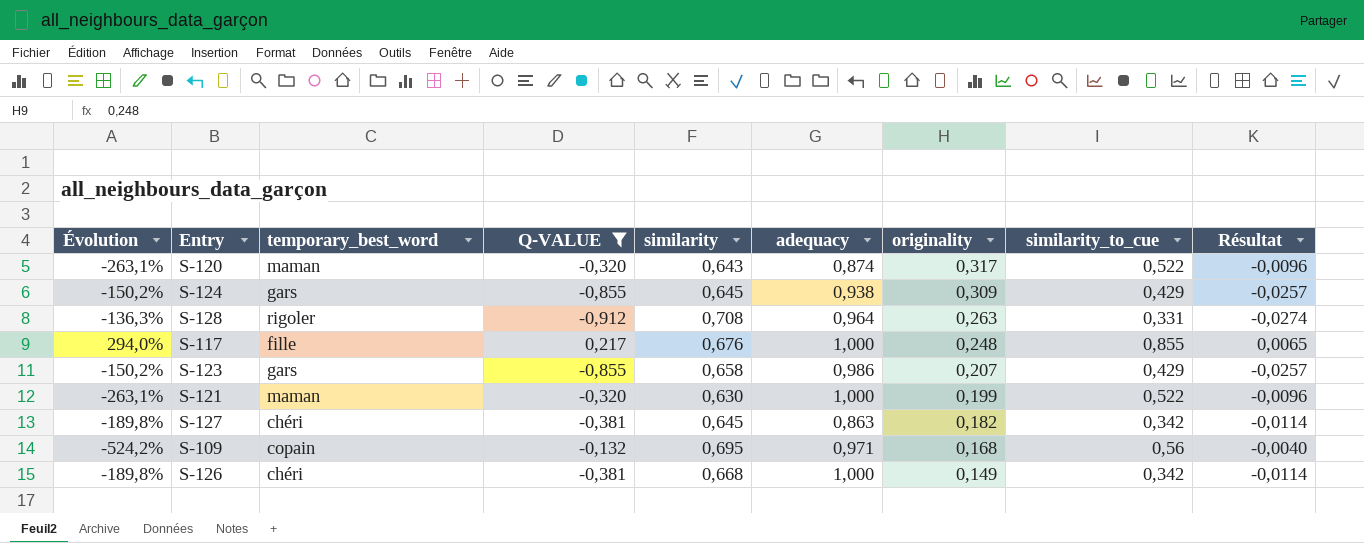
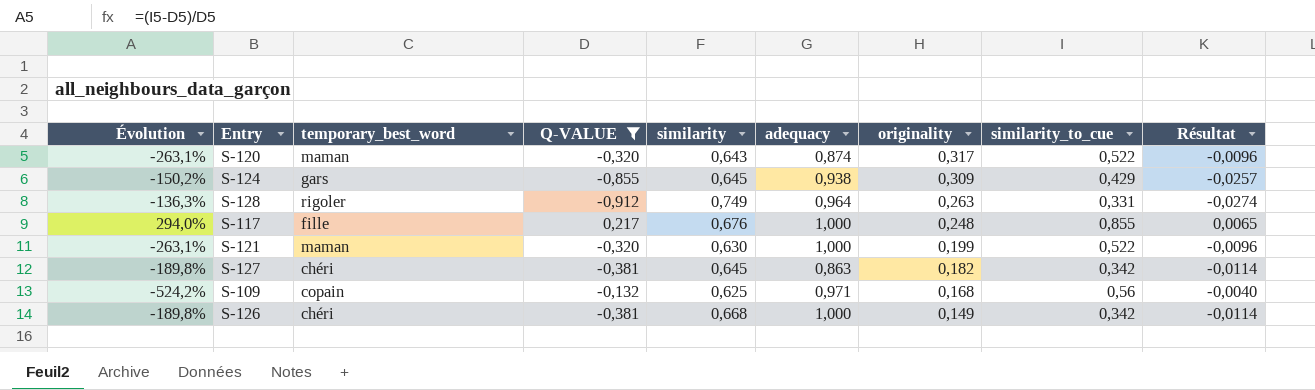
row S-123: -150,2% | gars | -0,855 | 0,658 | 0,986 | 0,207 | 0,429 | -0,0257 -> none
S-128 | similarity: 0,708 -> 0,749
S-109 | similarity: 0,695 -> 0,625

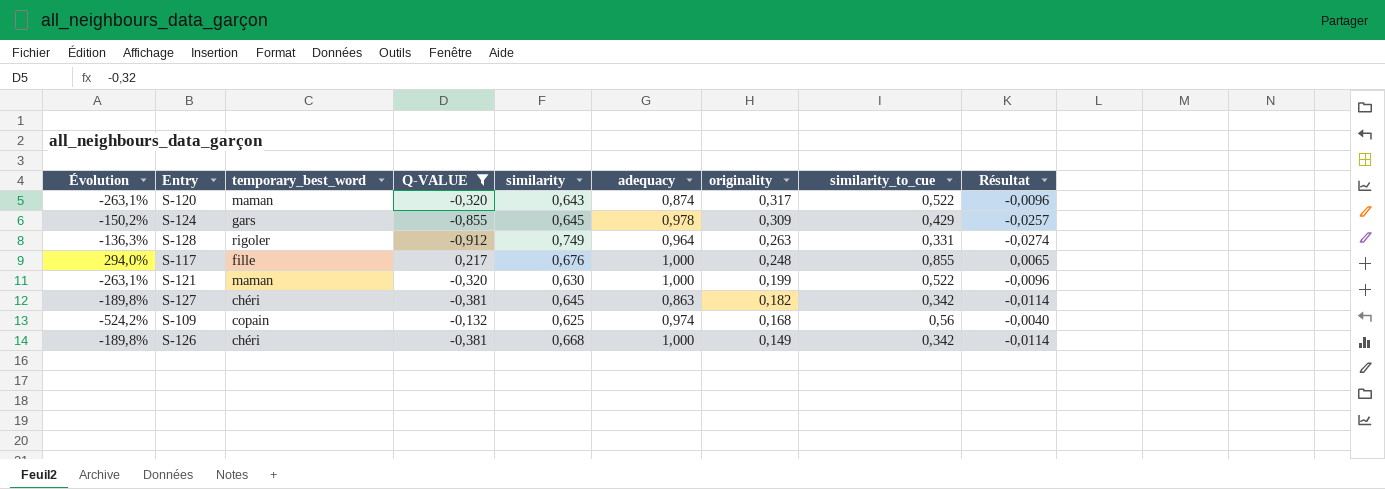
S-124 | adequacy: 0,938 -> 0,978
S-109 | adequacy: 0,971 -> 0,974

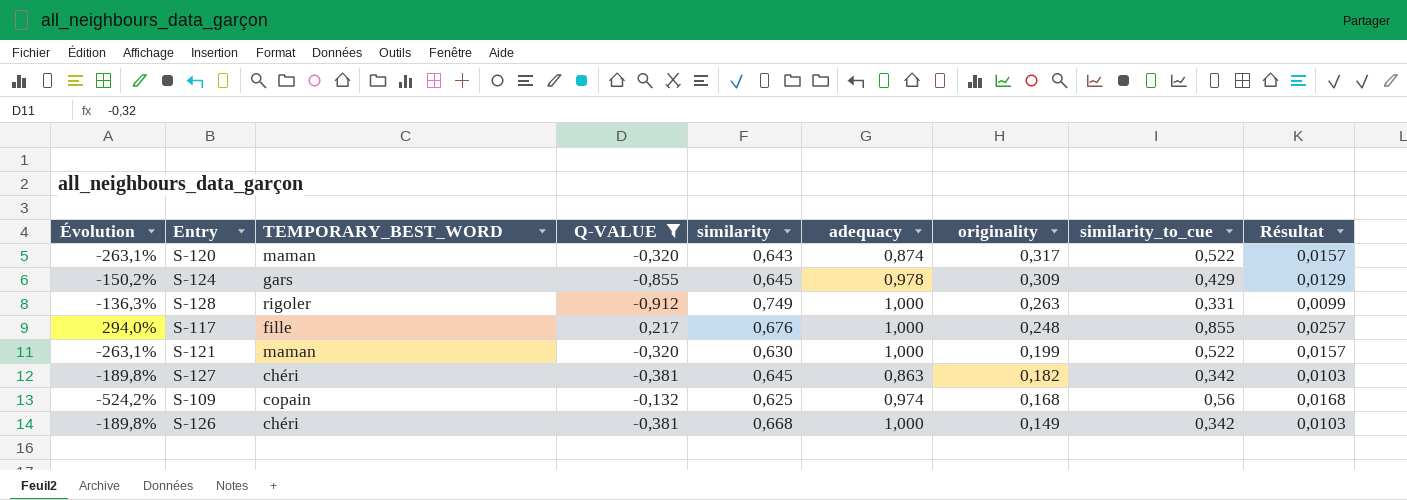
column name: temporary_best_word -> TEMPORARY_BEST_WORD
column Résultat | formula: [Q-VALUE] * 0,03 -> [similarity_to_cue] * 0,03
S-128 | adequacy: 0,964 -> 1,000

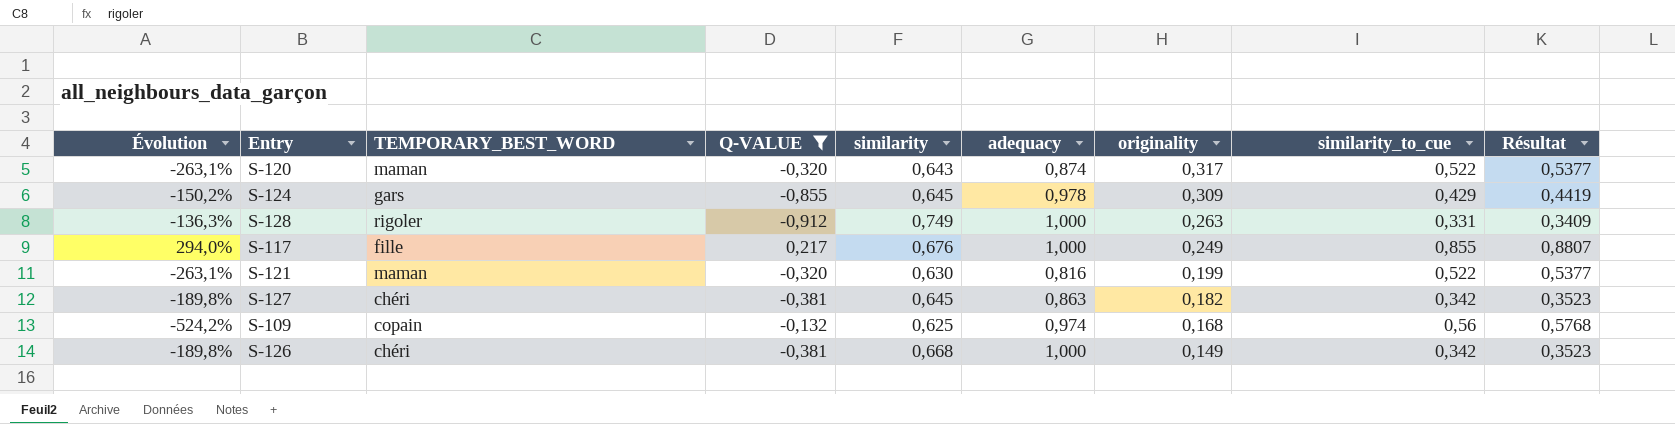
column Résultat | formula: [similarity_to_cue] * 0,03 -> [similarity_to_cue] * 1,03
S-117 | originality: 0,248 -> 0,249
S-121 | adequacy: 1,000 -> 0,816

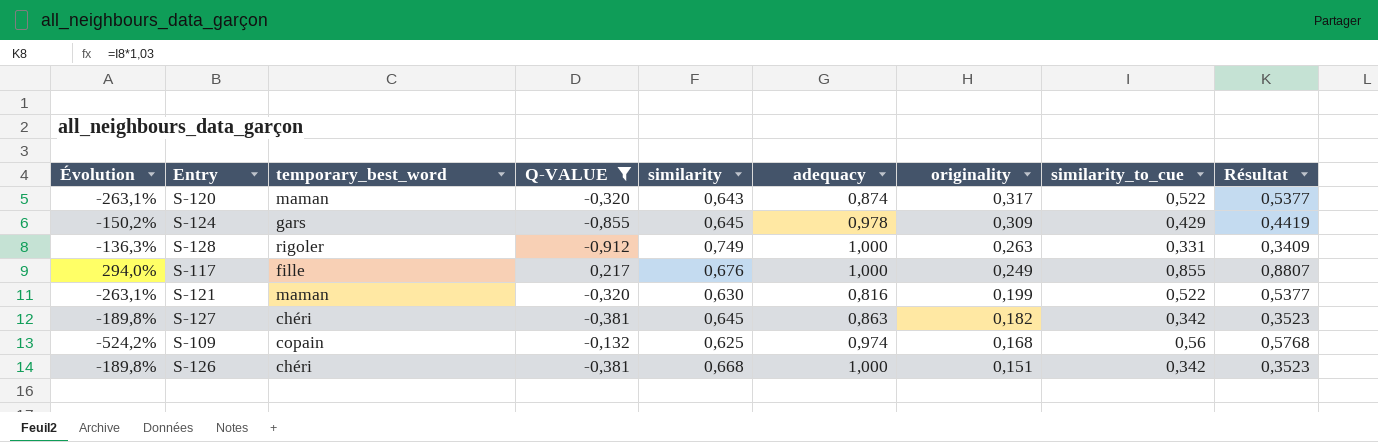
column name: TEMPORARY_BEST_WORD -> temporary_best_word
S-126 | originality: 0,149 -> 0,151

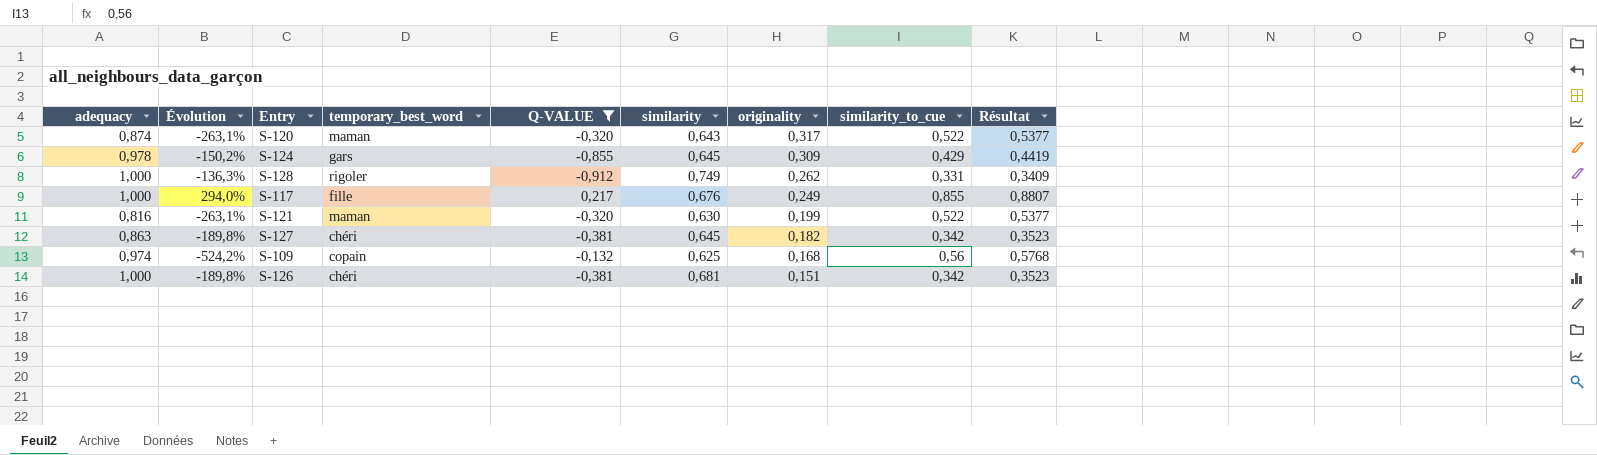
column adequacy | position: 6 -> 1
S-128 | originality: 0,263 -> 0,262
S-126 | similarity: 0,668 -> 0,681

